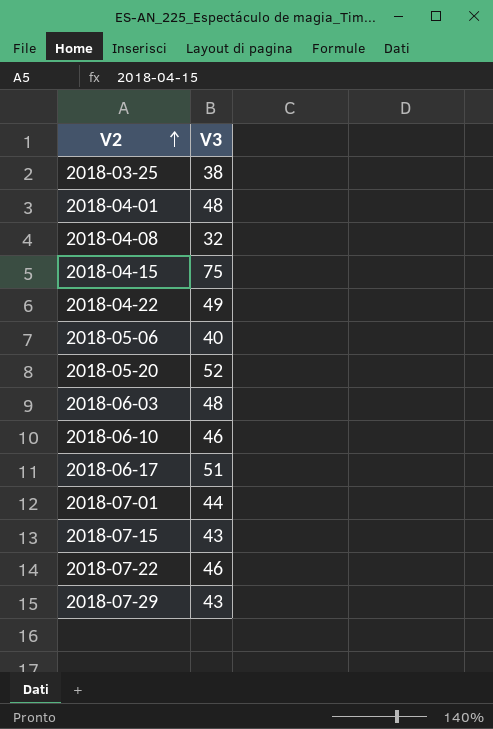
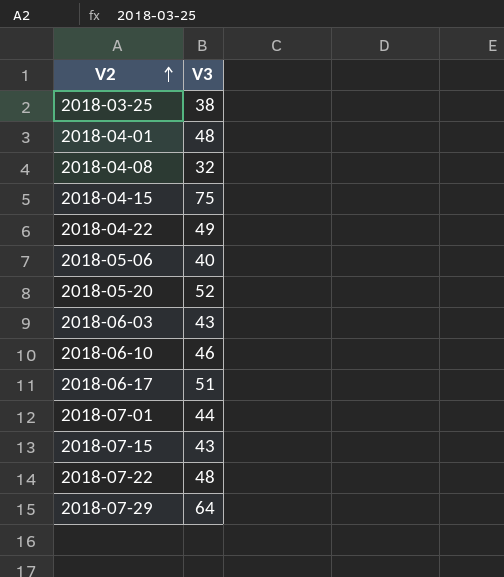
2018-06-03 | V3: 48 -> 43
2018-07-22 | V3: 46 -> 48
2018-07-29 | V3: 43 -> 64

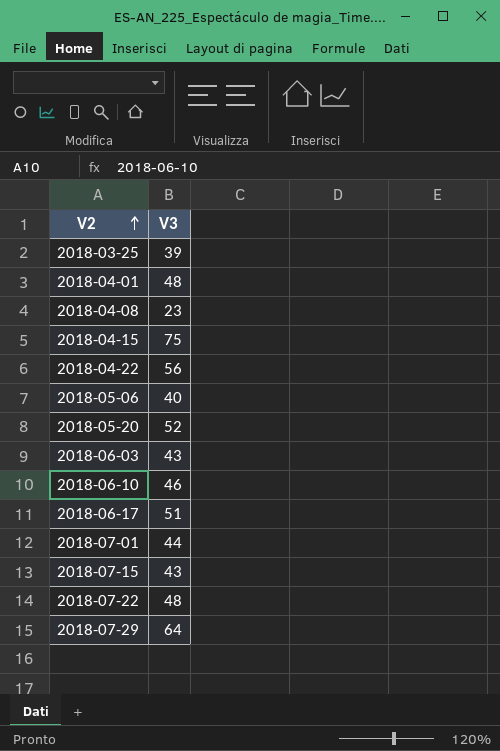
2018-03-25 | V3: 38 -> 39
2018-04-08 | V3: 32 -> 23
2018-04-22 | V3: 49 -> 56

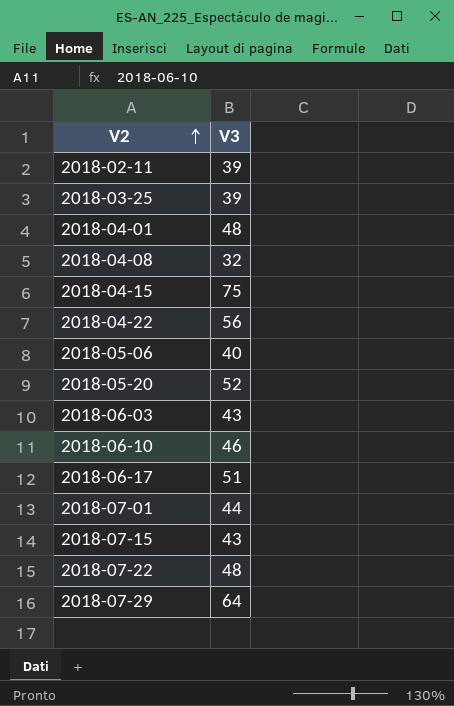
row 2018-02-11: none -> 39
2018-04-08 | V3: 23 -> 32

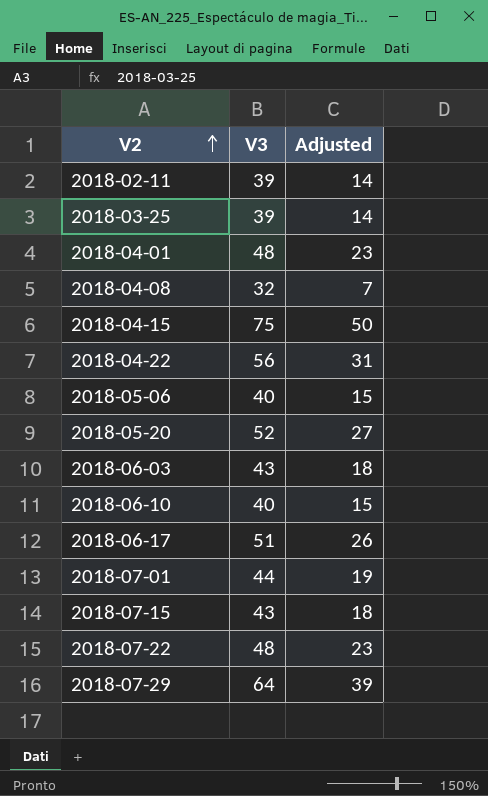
column Adjusted | formula: none -> [V3] - 25
2018-06-10 | V3: 46 -> 40

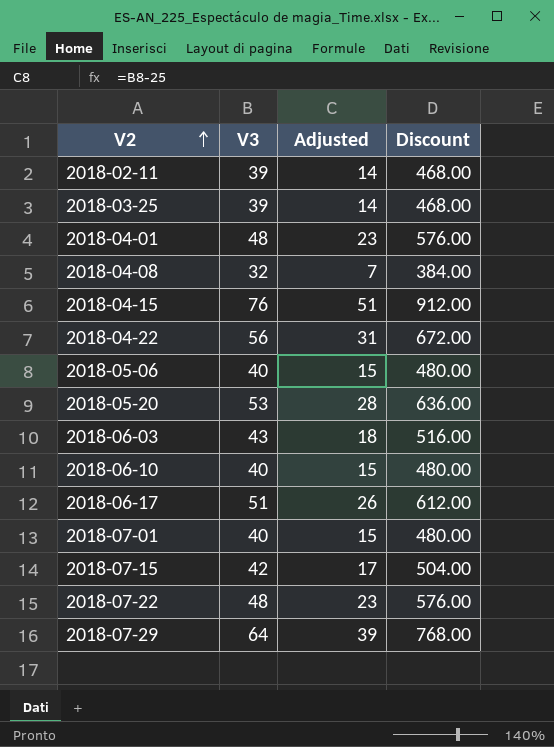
column Discount | formula: none -> [V3] * 12
2018-04-15 | V3: 75 -> 76
2018-04-15 | Adjusted: 50 -> 51
2018-05-20 | V3: 52 -> 53
2018-05-20 | Adjusted: 27 -> 28
2018-07-01 | V3: 44 -> 40
2018-07-01 | Adjusted: 19 -> 15
2018-07-15 | V3: 43 -> 42
2018-07-15 | Adjusted: 18 -> 17

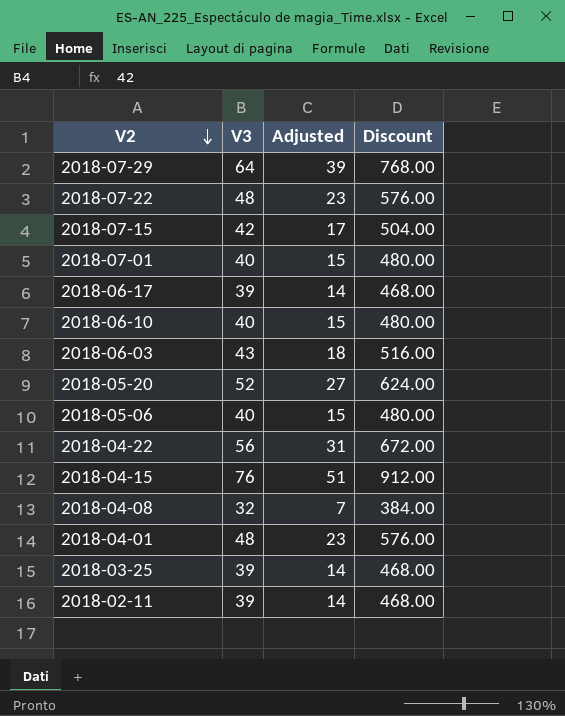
row order: V2 ascending -> V2 descending
2018-06-17 | V3: 51 -> 39
2018-06-17 | Adjusted: 26 -> 14
2018-06-17 | Discount: 612.00 -> 468.00
2018-05-20 | V3: 53 -> 52
2018-05-20 | Adjusted: 28 -> 27
2018-05-20 | Discount: 636.00 -> 624.00

